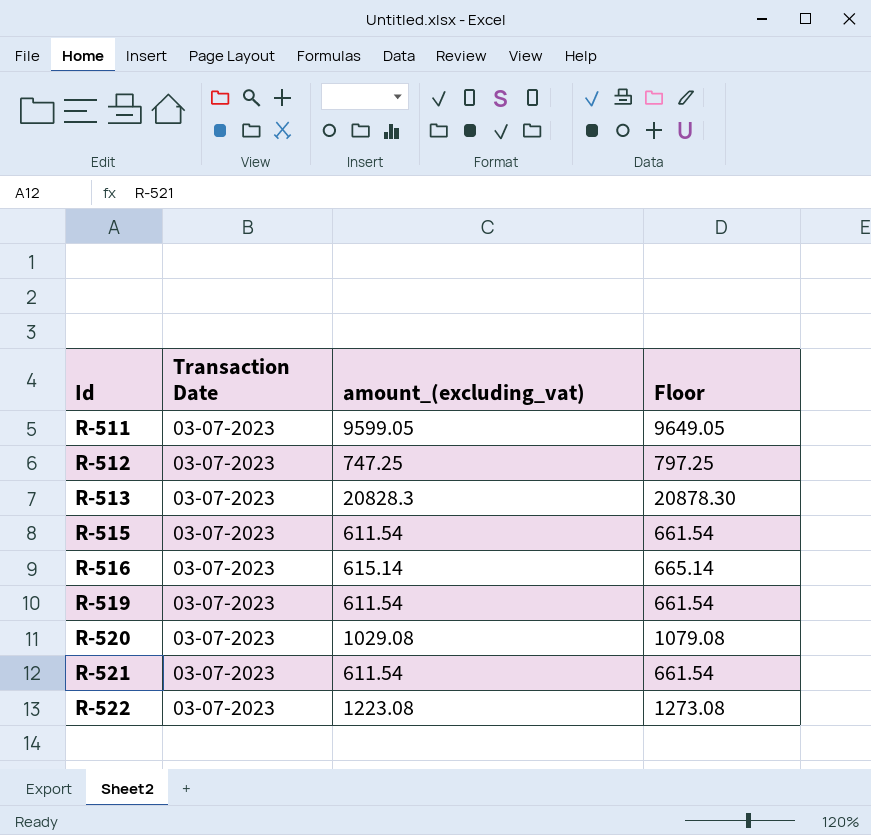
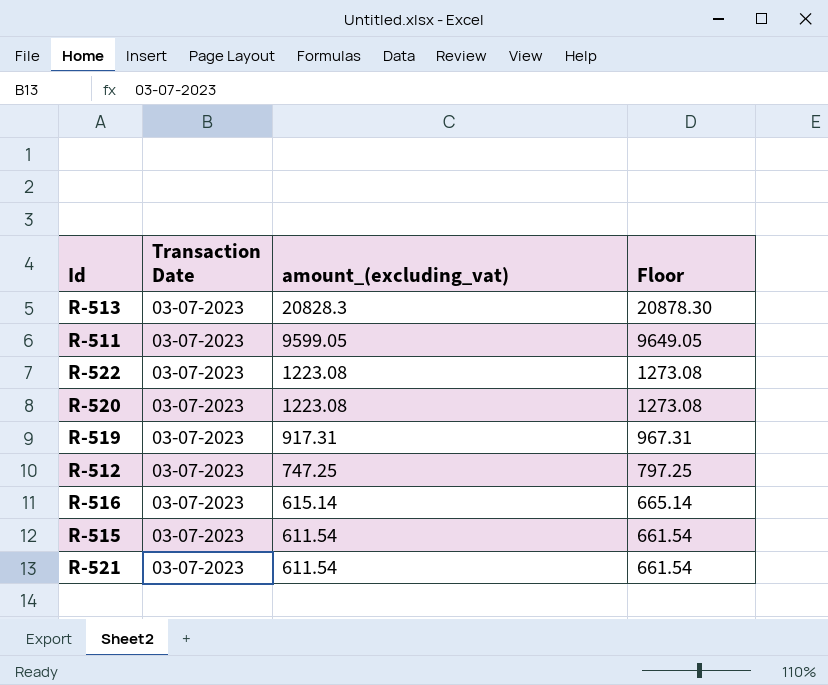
row order: Id ascending -> amount_(excluding_vat) descending
R-520 | amount_(excluding_vat): 1029.08 -> 1223.08
R-520 | Floor: 1079.08 -> 1273.08
R-519 | amount_(excluding_vat): 611.54 -> 917.31
R-519 | Floor: 661.54 -> 967.31

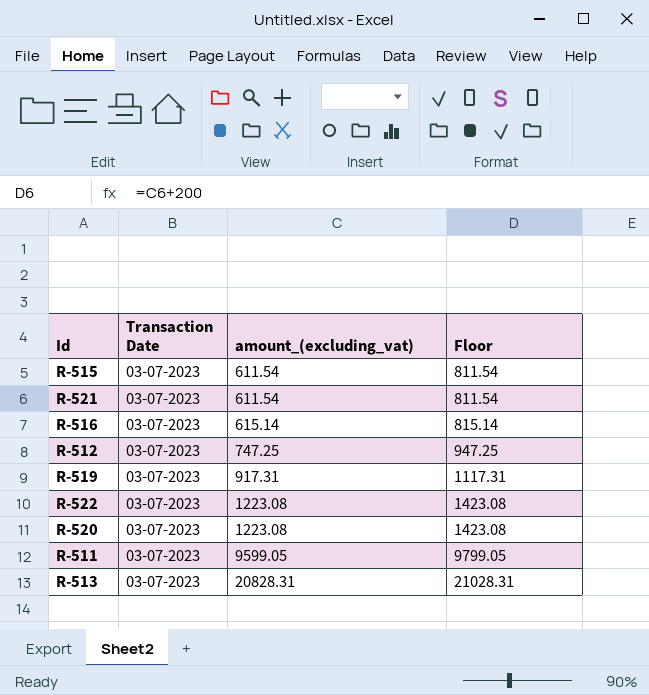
row order: amount_(excluding_vat) descending -> amount_(excluding_vat) ascending
column Floor | formula: [amount_(excluding_vat)] + 50 -> [amount_(excluding_vat)] + 200
R-513 | amount_(excluding_vat): 20828.3 -> 20828.31

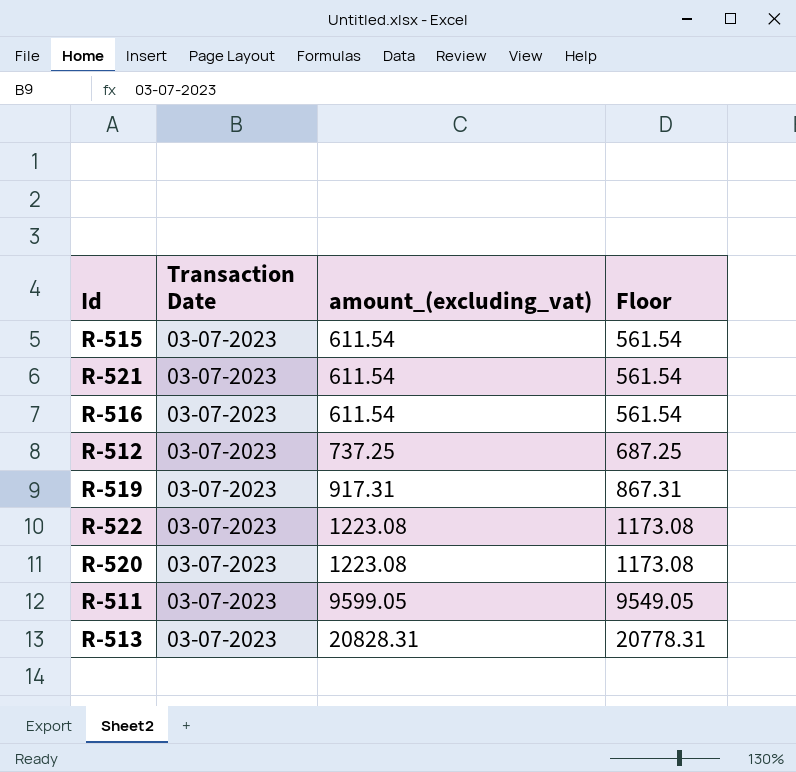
column Floor | formula: [amount_(excluding_vat)] + 200 -> [amount_(excluding_vat)] - 50
R-516 | amount_(excluding_vat): 615.14 -> 611.54
R-512 | amount_(excluding_vat): 747.25 -> 737.25

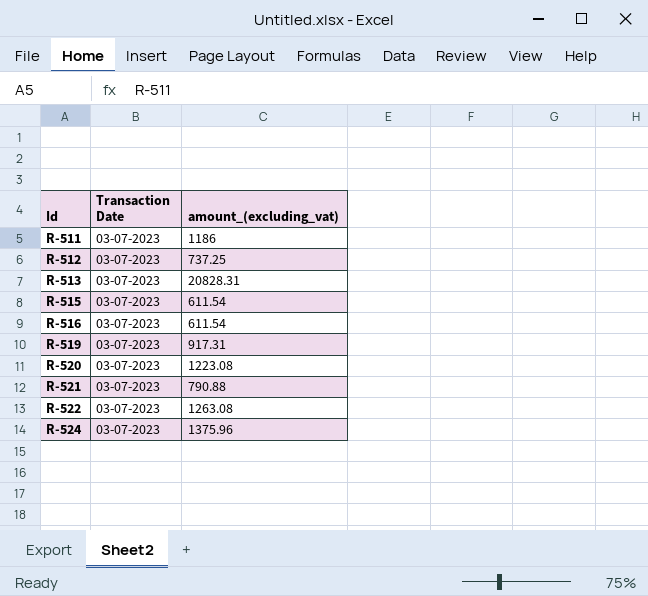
row order: amount_(excluding_vat) ascending -> Id ascending
column Floor | formula: [amount_(excluding_vat)] - 50 -> none
R-511 | amount_(excluding_vat): 9599.05 -> 1186
R-521 | amount_(excluding_vat): 611.54 -> 790.88
R-522 | amount_(excluding_vat): 1223.08 -> 1263.08
row R-524: none -> 03-07-2023 | 1375.96

